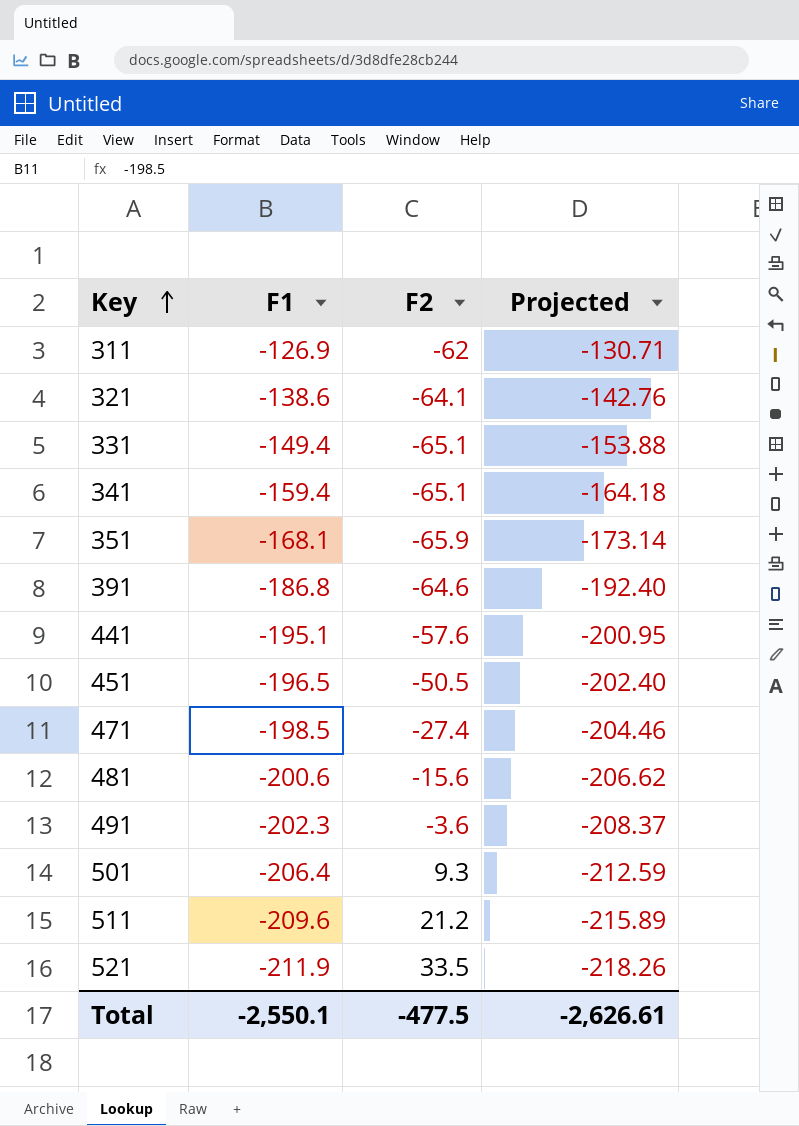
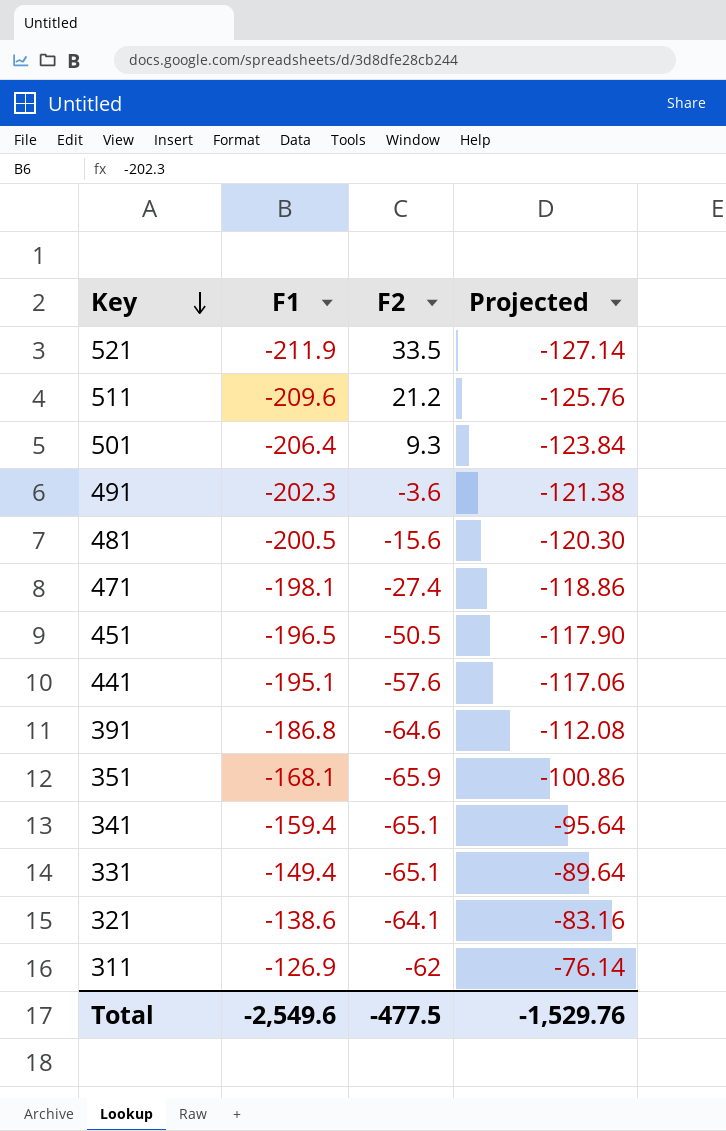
row order: Key ascending -> Key descending
column Projected | formula: [F1] * 1.03 -> [F1] * 0.6
481 | F1: -200.6 -> -200.5
471 | F1: -198.5 -> -198.1
Total | F1: -2,550.1 -> -2,549.6
Total | Projected: -2,626.61 -> -1,529.76

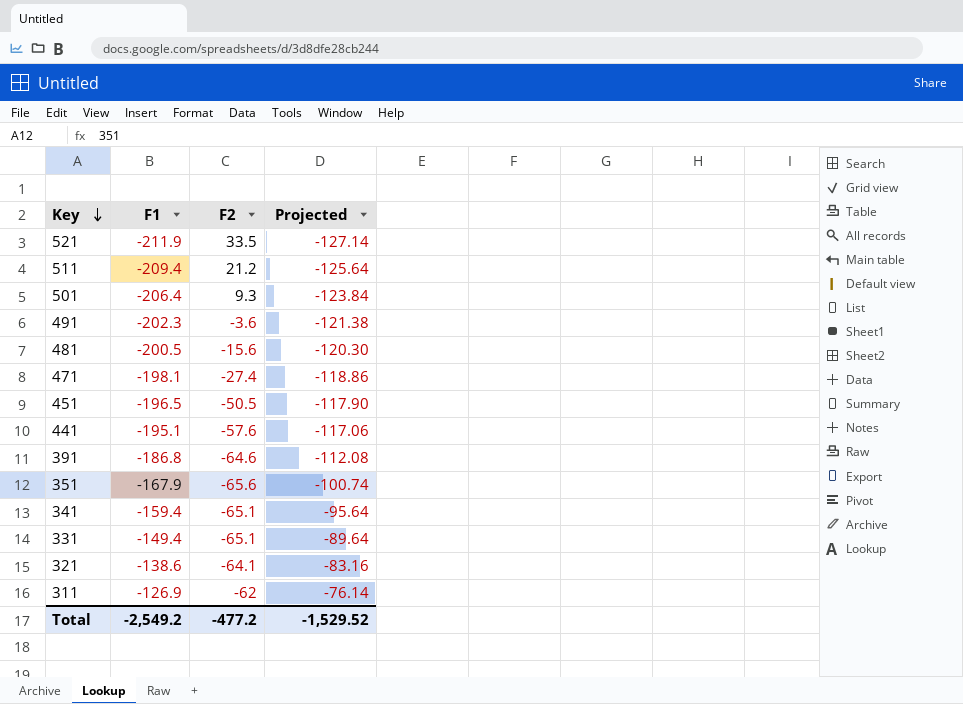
511 | F1: -209.6 -> -209.4
511 | Projected: -125.76 -> -125.64
351 | F1: -168.1 -> -167.9
351 | F2: -65.9 -> -65.6
351 | Projected: -100.86 -> -100.74
Total | F1: -2,549.6 -> -2,549.2
Total | F2: -477.5 -> -477.2
Total | Projected: -1,529.76 -> -1,529.52

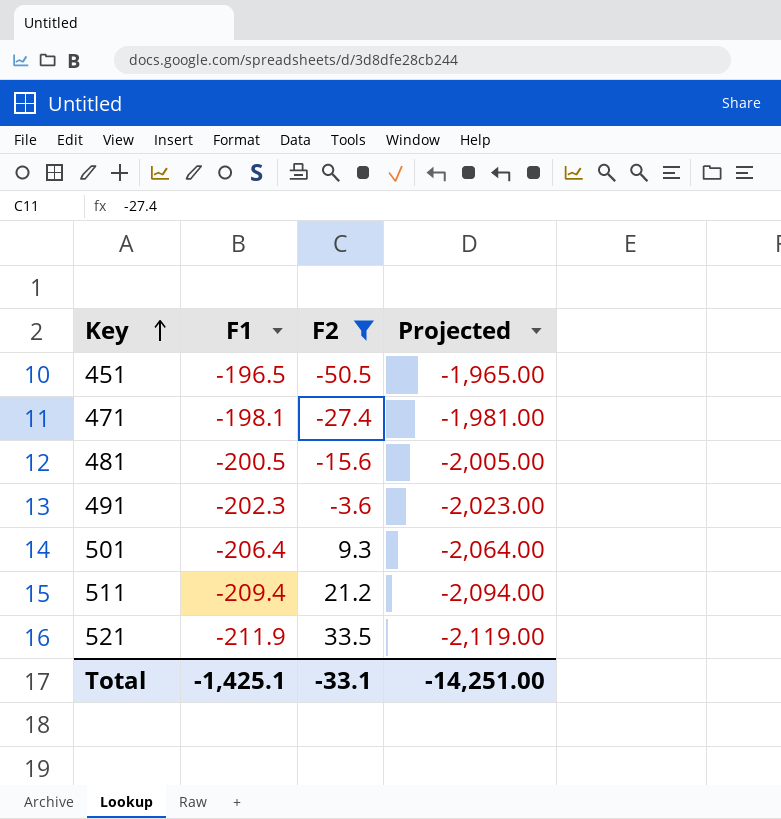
filter: none -> F2 >= -50.5
row order: Key descending -> Key ascending
column Projected | formula: [F1] * 0.6 -> [F1] * 10
Total | F1: -2,549.2 -> -1,425.1
Total | F2: -477.2 -> -33.1
Total | Projected: -1,529.52 -> -14,251.00

